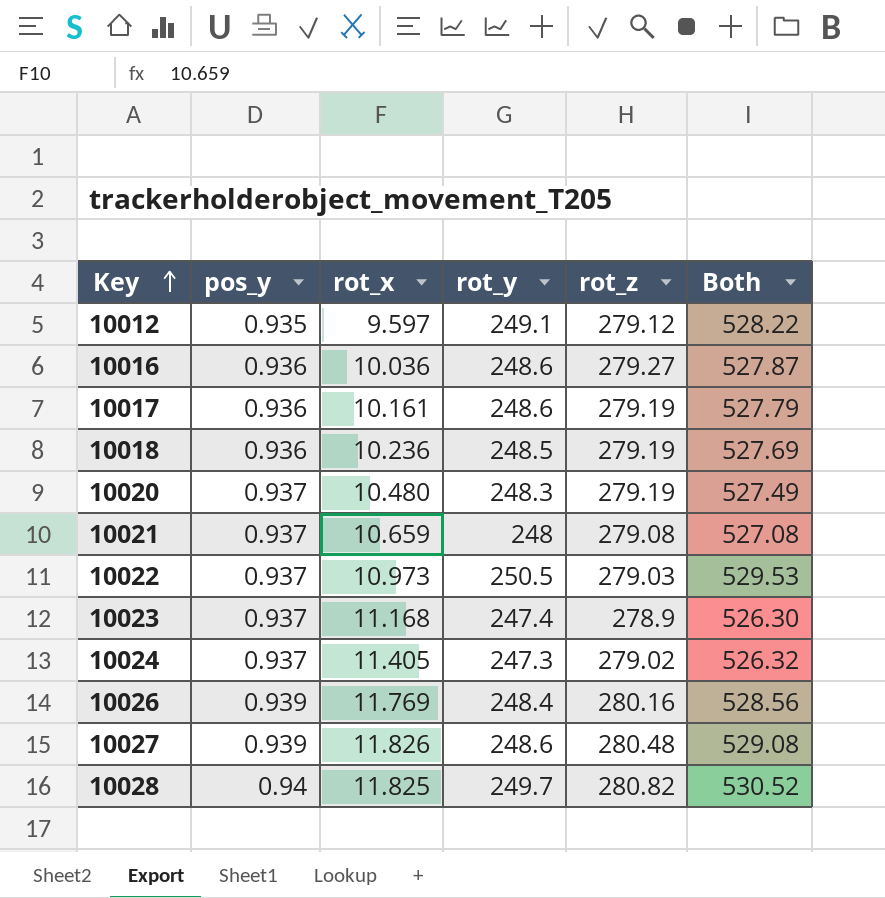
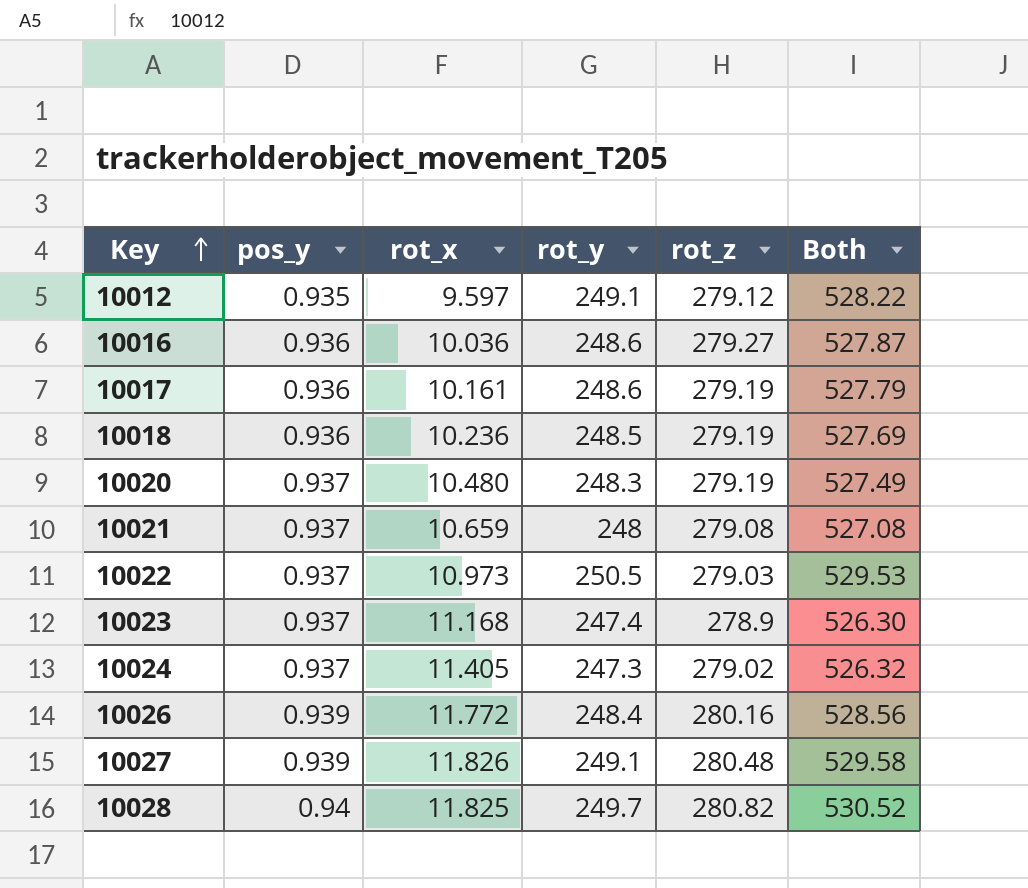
10026 | rot_x: 11.769 -> 11.772
10027 | rot_y: 248.6 -> 249.1
10027 | Both: 529.08 -> 529.58

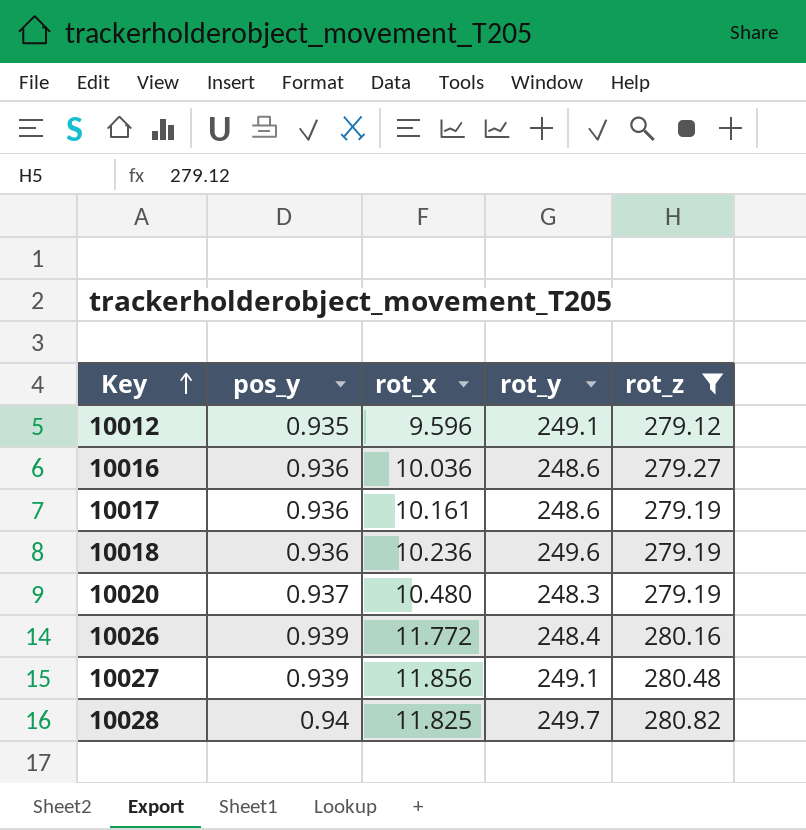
filter: none -> rot_z >= 279.12
column Both | formula: [rot_y] + [rot_z] -> none
10012 | rot_x: 9.597 -> 9.596
10018 | rot_y: 248.5 -> 249.6
10027 | rot_x: 11.826 -> 11.856

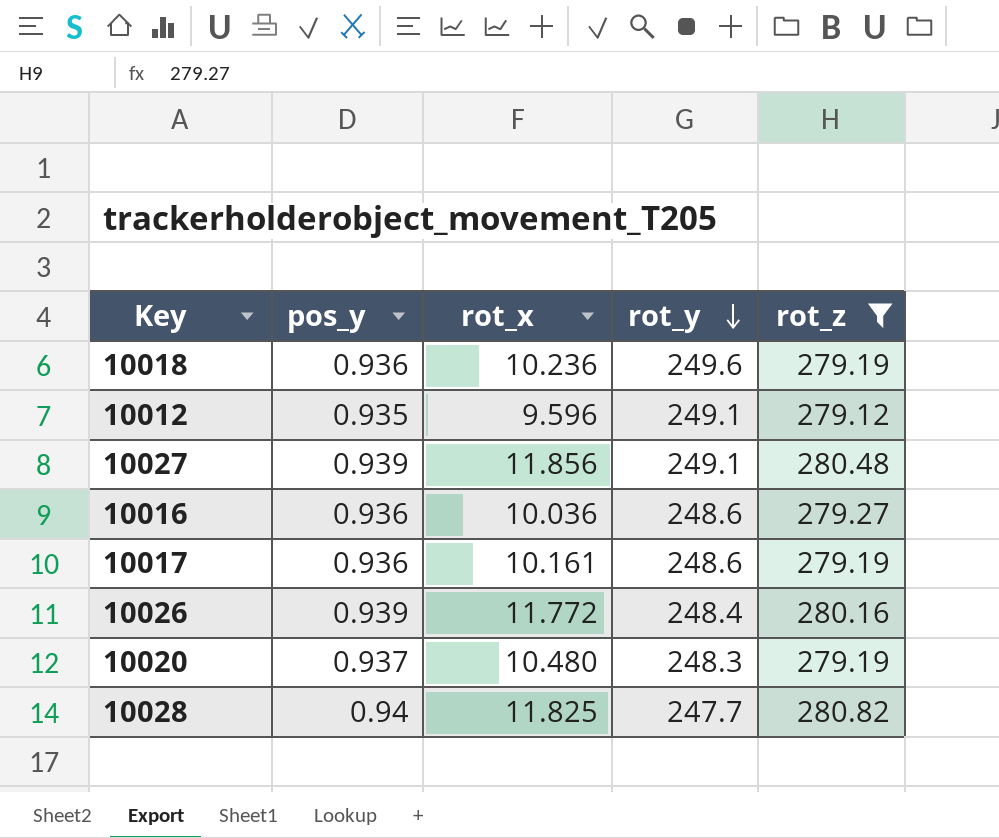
row order: Key ascending -> rot_y descending
10028 | rot_y: 249.7 -> 247.7

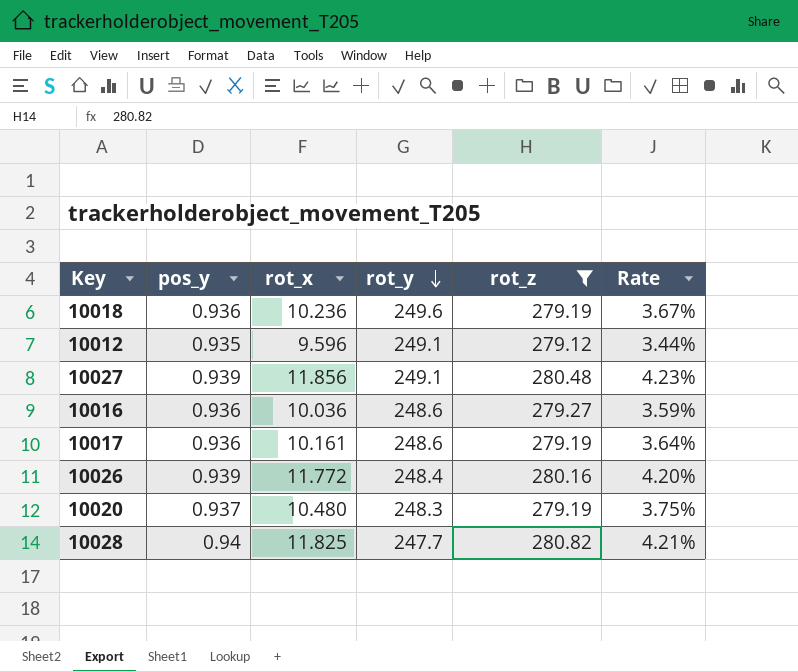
column Rate | formula: none -> [rot_x] / [rot_z]

